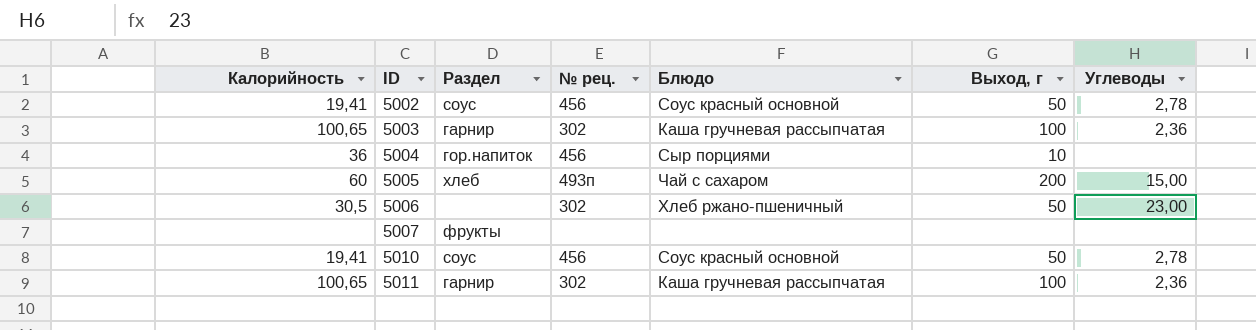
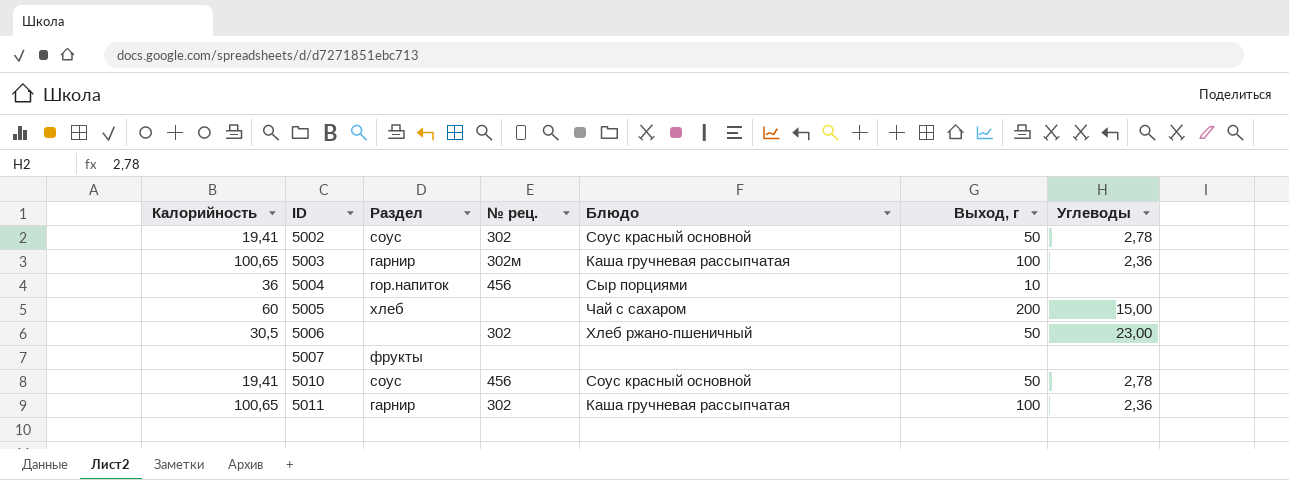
5002 | № рец.: 456 -> 302
5003 | № рец.: 302 -> 302м
5005 | № рец.: 493п -> none

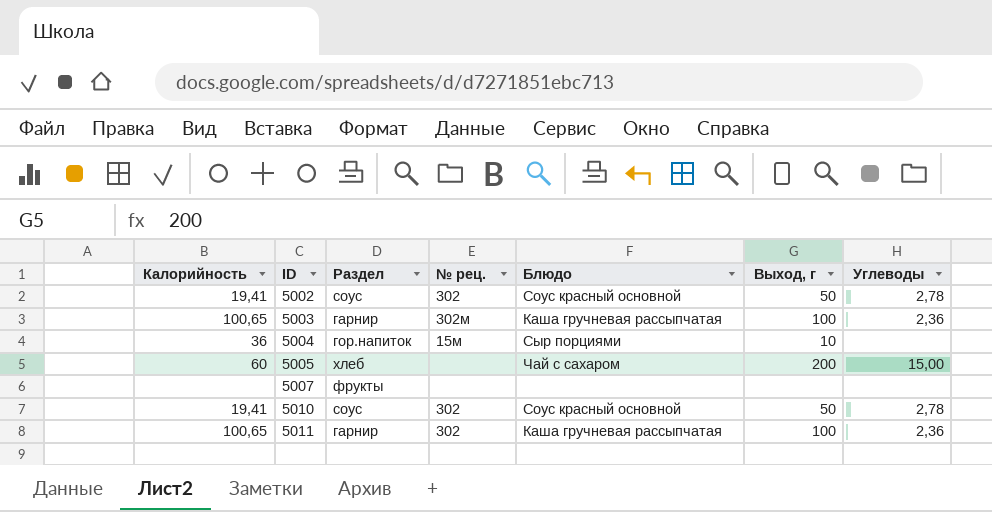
row 5006: 30,5 | none | 302 | Хлеб ржано-пшеничный | 50 | 23,00 -> none
5004 | № рец.: 456 -> 15м
5010 | № рец.: 456 -> 302

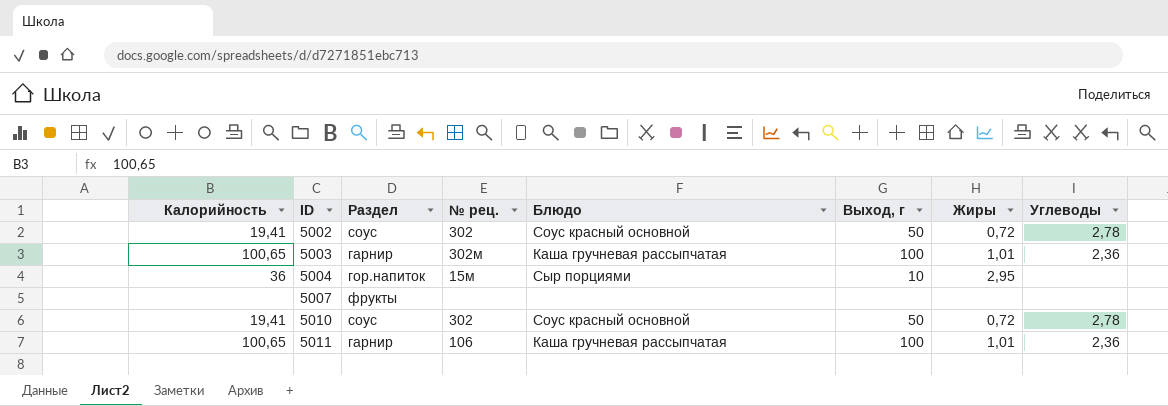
column Жиры | position: none -> 7
row 5005: 60 | хлеб | none | Чай с сахаром | 200 | 15,00 -> none
5011 | № рец.: 302 -> 106

